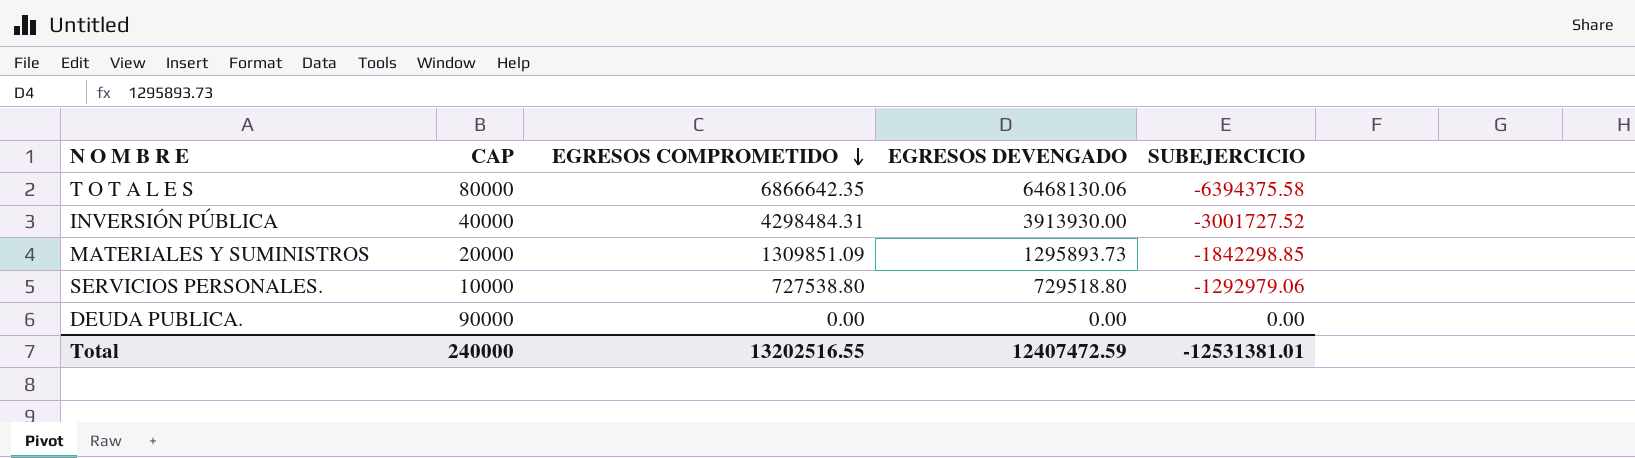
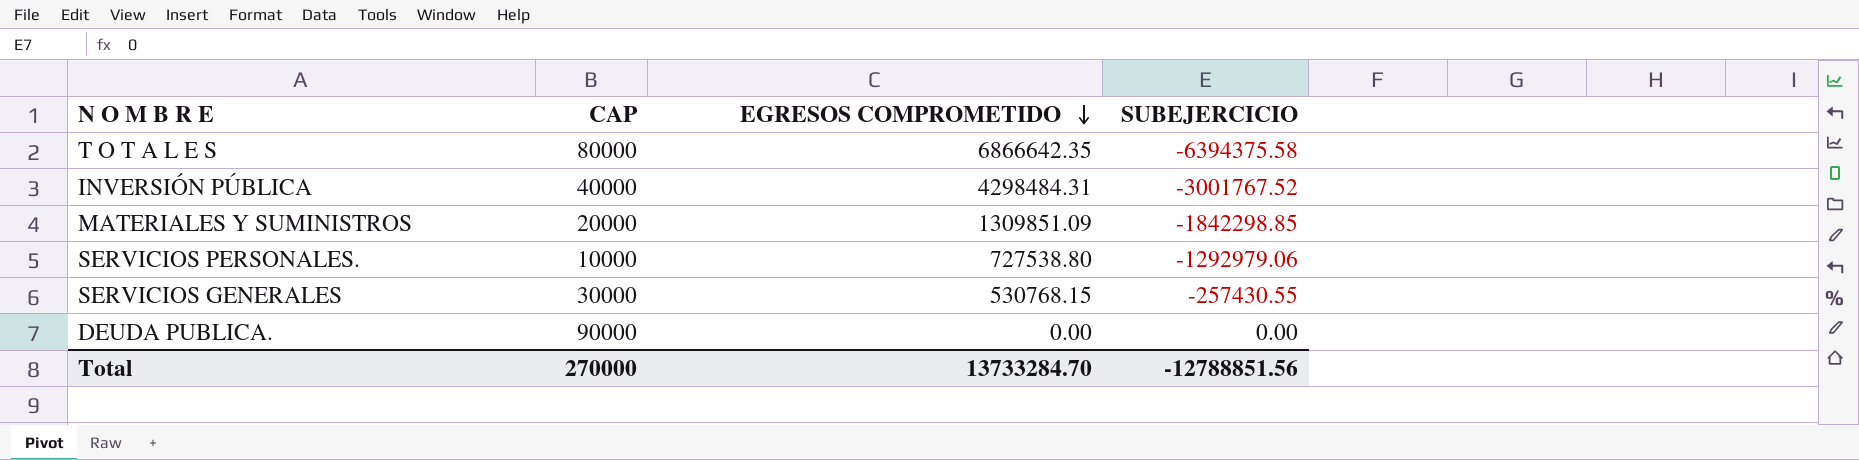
column EGRESOS DEVENGADO | position: 4 -> none
INVERSIÓN PÚBLICA | SUBEJERCICIO: -3001727.52 -> -3001767.52
row SERVICIOS GENERALES: none -> 30000 | 530768.15 | -257430.55
Total | CAP: 240000 -> 270000
Total | EGRESOS COMPROMETIDO: 13202516.55 -> 13733284.70
Total | SUBEJERCICIO: -12531381.01 -> -12788851.56

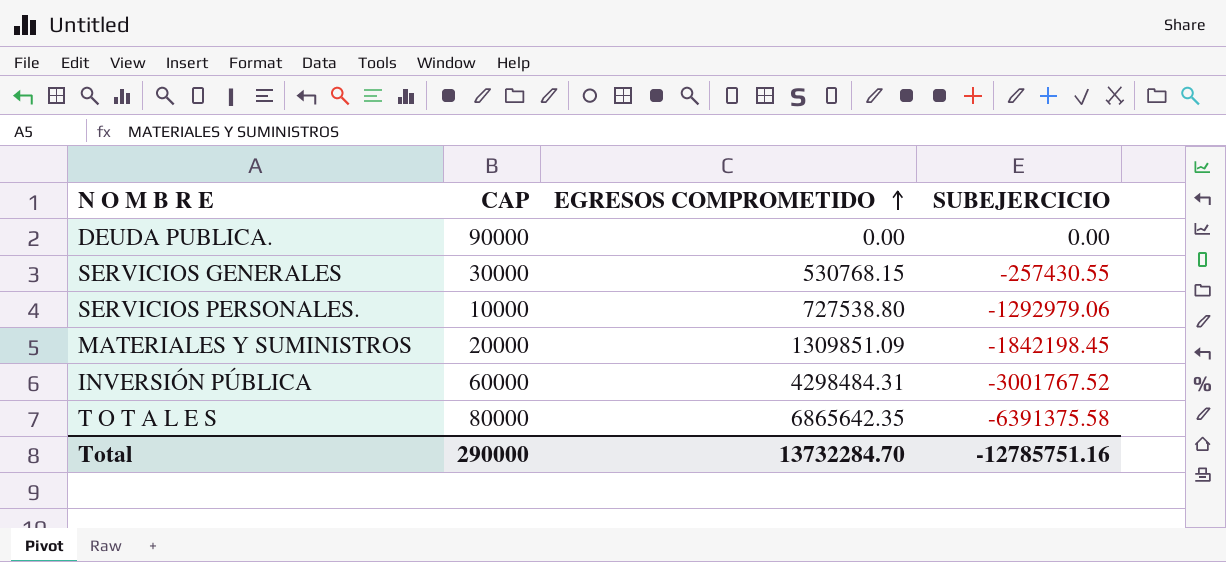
row order: EGRESOS COMPROMETIDO descending -> EGRESOS COMPROMETIDO ascending
MATERIALES Y SUMINISTROS | SUBEJERCICIO: -1842298.85 -> -1842198.45
INVERSIÓN PÚBLICA | CAP: 40000 -> 60000
T O T A L E S | EGRESOS COMPROMETIDO: 6866642.35 -> 6865642.35
T O T A L E S | SUBEJERCICIO: -6394375.58 -> -6391375.58
Total | CAP: 270000 -> 290000
Total | EGRESOS COMPROMETIDO: 13733284.70 -> 13732284.70
Total | SUBEJERCICIO: -12788851.56 -> -12785751.16

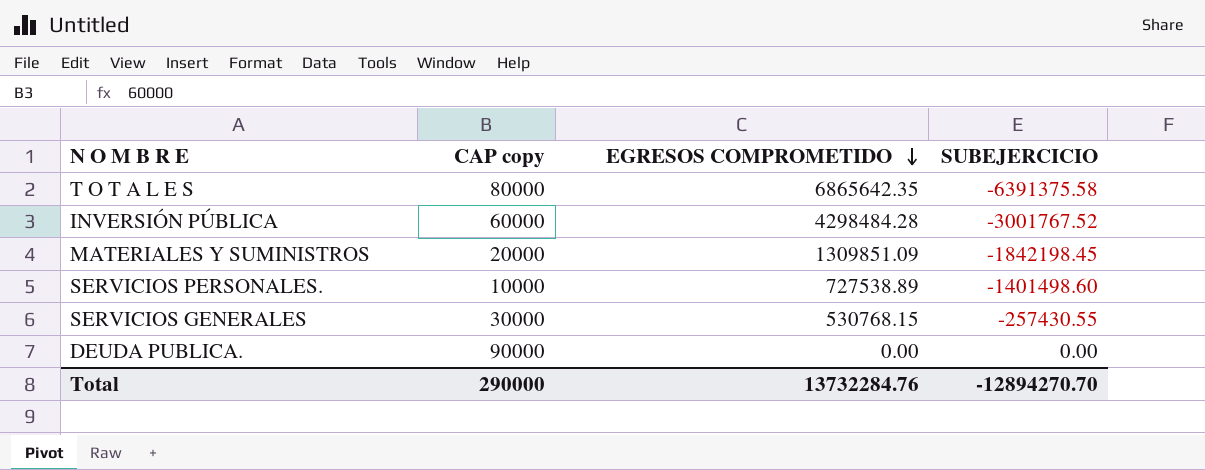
row order: EGRESOS COMPROMETIDO ascending -> EGRESOS COMPROMETIDO descending
column name: CAP -> CAP copy
INVERSIÓN PÚBLICA | EGRESOS COMPROMETIDO: 4298484.31 -> 4298484.28
SERVICIOS PERSONALES. | EGRESOS COMPROMETIDO: 727538.80 -> 727538.89
SERVICIOS PERSONALES. | SUBEJERCICIO: -1292979.06 -> -1401498.60
Total | EGRESOS COMPROMETIDO: 13732284.70 -> 13732284.76
Total | SUBEJERCICIO: -12785751.16 -> -12894270.70

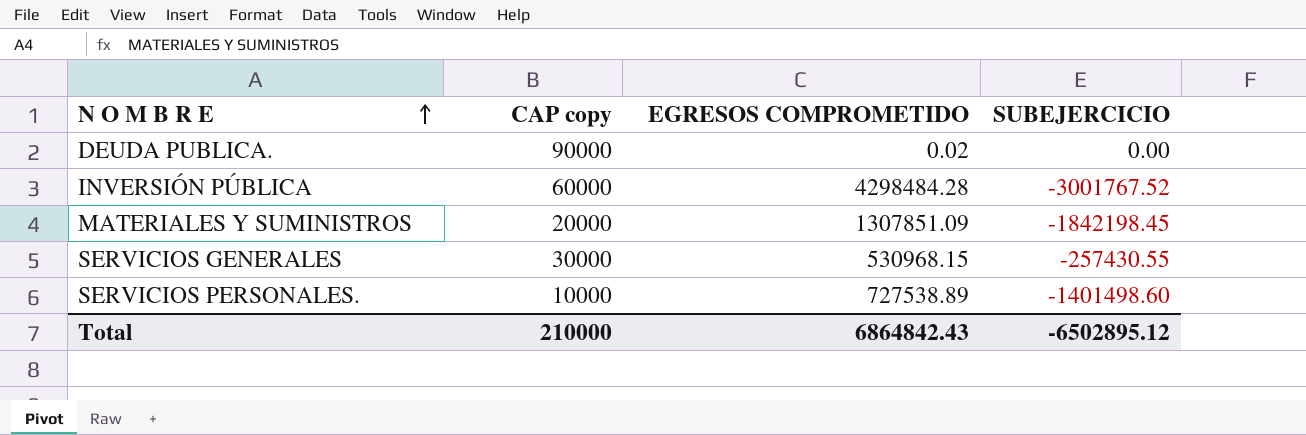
row order: EGRESOS COMPROMETIDO descending -> N O M B R E ascending
row T O T A L E S: 80000 | 6865642.35 | -6391375.58 -> none
DEUDA PUBLICA. | EGRESOS COMPROMETIDO: 0.00 -> 0.02
MATERIALES Y SUMINISTROS | EGRESOS COMPROMETIDO: 1309851.09 -> 1307851.09
SERVICIOS GENERALES | EGRESOS COMPROMETIDO: 530768.15 -> 530968.15
Total | CAP copy: 290000 -> 210000
Total | EGRESOS COMPROMETIDO: 13732284.76 -> 6864842.43
Total | SUBEJERCICIO: -12894270.70 -> -6502895.12

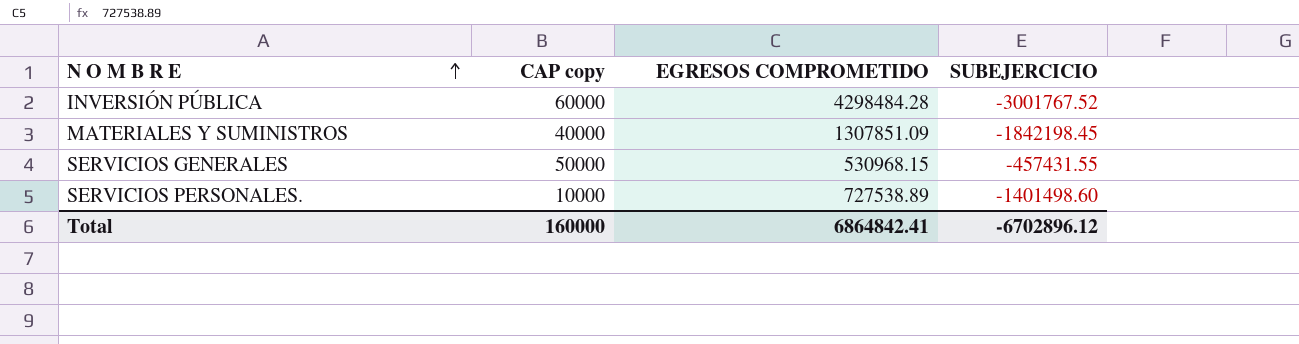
row DEUDA PUBLICA.: 90000 | 0.02 | 0.00 -> none
MATERIALES Y SUMINISTROS | CAP copy: 20000 -> 40000
SERVICIOS GENERALES | CAP copy: 30000 -> 50000
SERVICIOS GENERALES | SUBEJERCICIO: -257430.55 -> -457431.55
Total | CAP copy: 210000 -> 160000
Total | EGRESOS COMPROMETIDO: 6864842.43 -> 6864842.41
Total | SUBEJERCICIO: -6502895.12 -> -6702896.12

